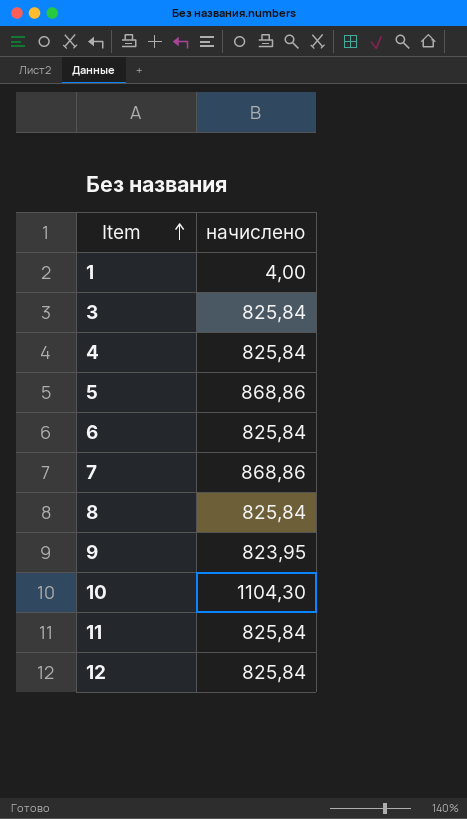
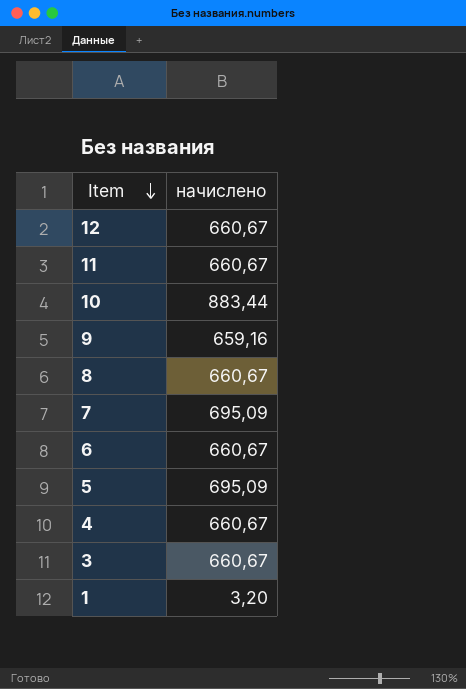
row order: Item ascending -> Item descending
12 | начислено: 825,84 -> 660,67
11 | начислено: 825,84 -> 660,67
10 | начислено: 1104,30 -> 883,44
9 | начислено: 823,95 -> 659,16
8 | начислено: 825,84 -> 660,67
7 | начислено: 868,86 -> 695,09
6 | начислено: 825,84 -> 660,67
5 | начислено: 868,86 -> 695,09
4 | начислено: 825,84 -> 660,67
3 | начислено: 825,84 -> 660,67
1 | начислено: 4,00 -> 3,20

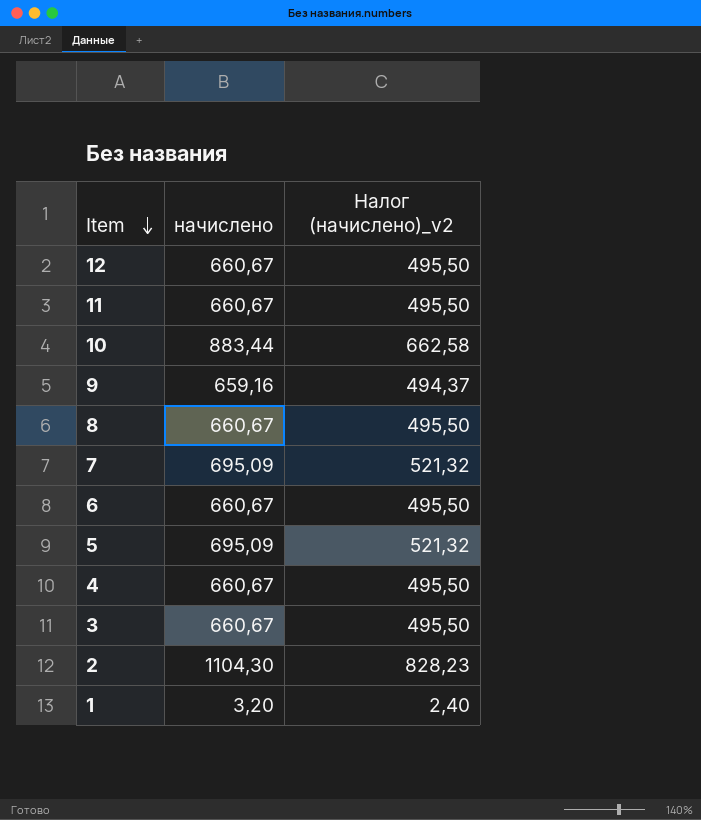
column Налог (начислено)_v2 | formula: none -> [начислено] * 0,75
row 2: none -> 1104,30 | 828,23

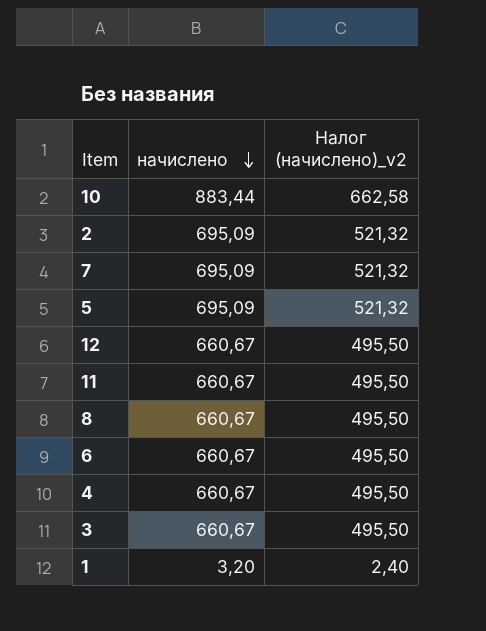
row order: Item descending -> начислено descending
row 9: 659,16 | 494,37 -> none
2 | начислено: 1104,30 -> 695,09
2 | Налог (начислено)_v2: 828,23 -> 521,32

